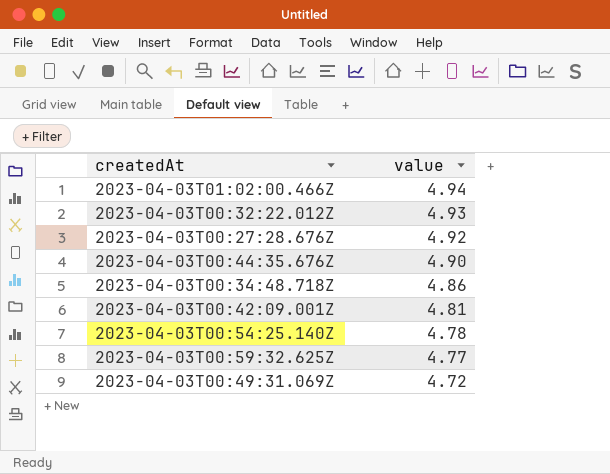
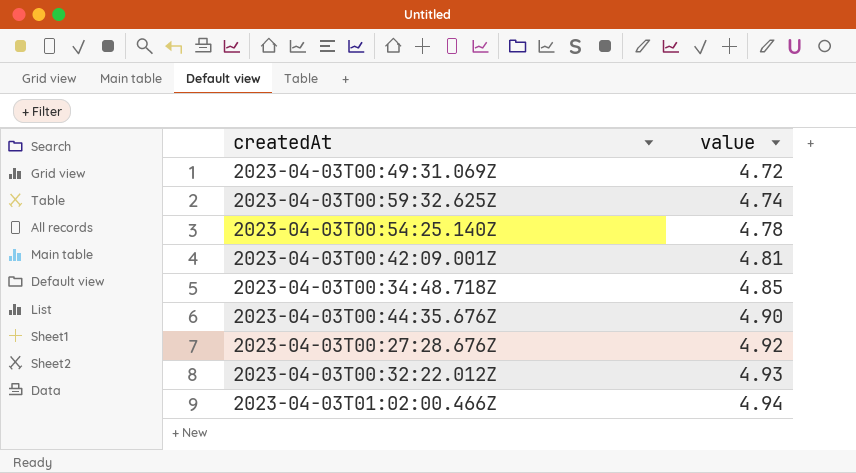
row order: value descending -> value ascending
2023-04-03T00:59:32.625Z | value: 4.77 -> 4.74
2023-04-03T00:34:48.718Z | value: 4.86 -> 4.85

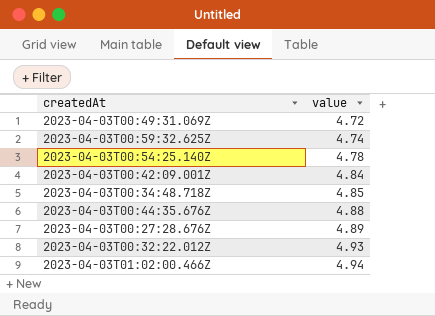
2023-04-03T00:42:09.001Z | value: 4.81 -> 4.84
2023-04-03T00:44:35.676Z | value: 4.90 -> 4.88
2023-04-03T00:27:28.676Z | value: 4.92 -> 4.89

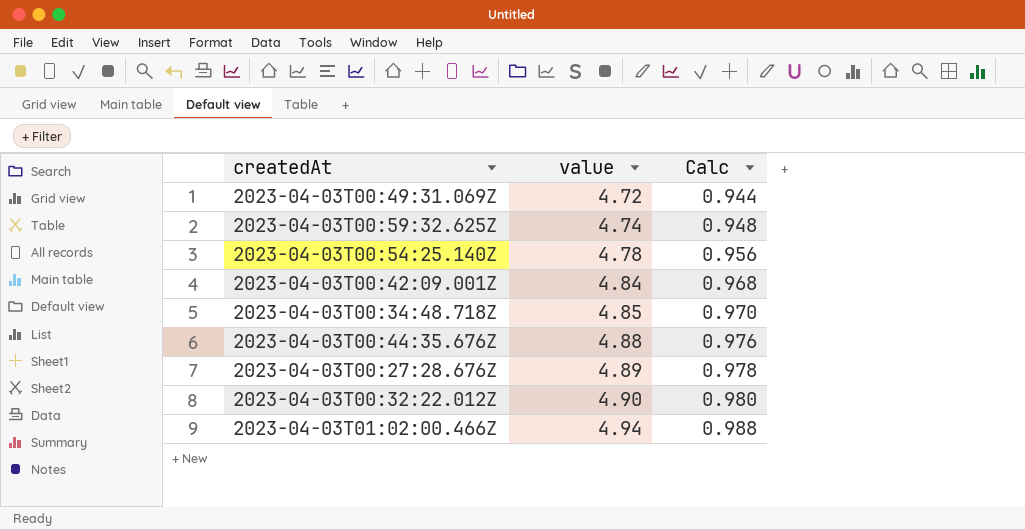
column Calc | formula: none -> [value] * 0.2
2023-04-03T00:32:22.012Z | value: 4.93 -> 4.90

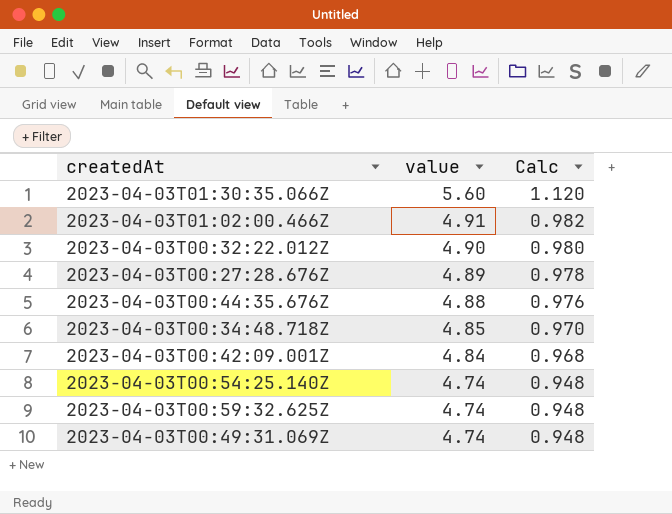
row order: value ascending -> value descending
row 2023-04-03T01:30:35.066Z: none -> 5.60 | 1.120
2023-04-03T01:02:00.466Z | value: 4.94 -> 4.91
2023-04-03T01:02:00.466Z | Calc: 0.988 -> 0.982
2023-04-03T00:54:25.140Z | value: 4.78 -> 4.74
2023-04-03T00:54:25.140Z | Calc: 0.956 -> 0.948
2023-04-03T00:49:31.069Z | value: 4.72 -> 4.74
2023-04-03T00:49:31.069Z | Calc: 0.944 -> 0.948

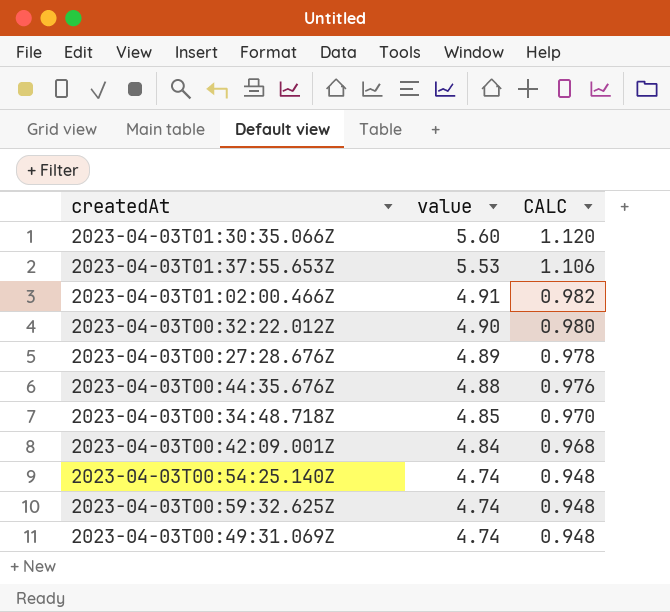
column name: Calc -> CALC
row 2023-04-03T01:37:55.653Z: none -> 5.53 | 1.106

